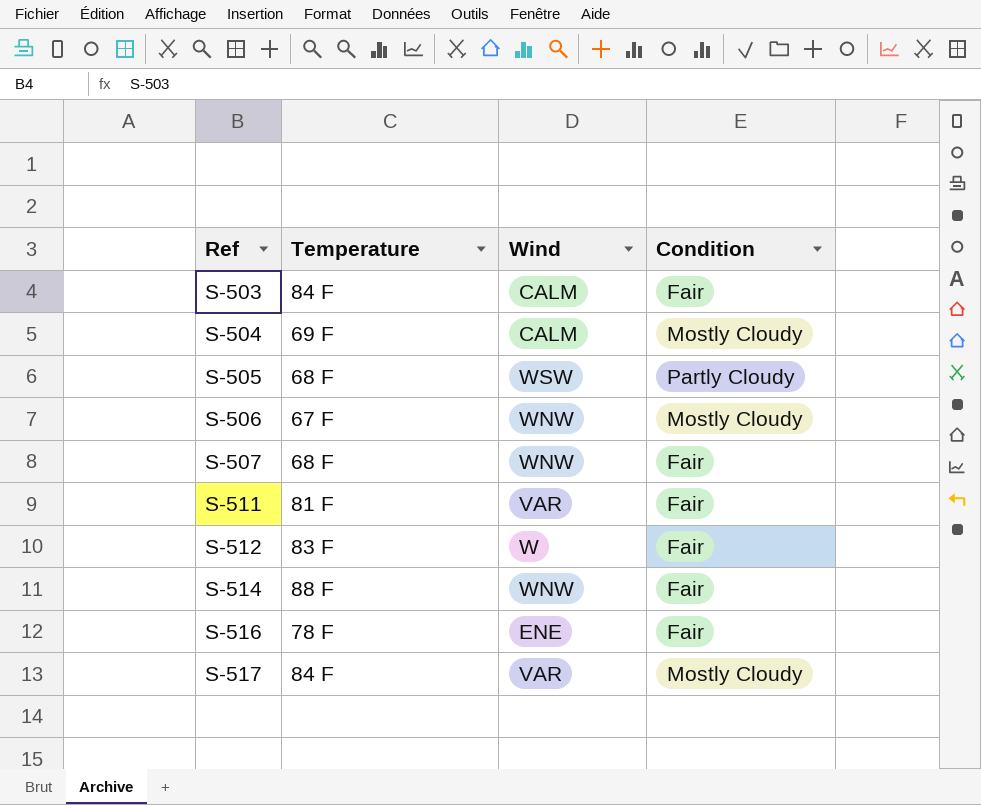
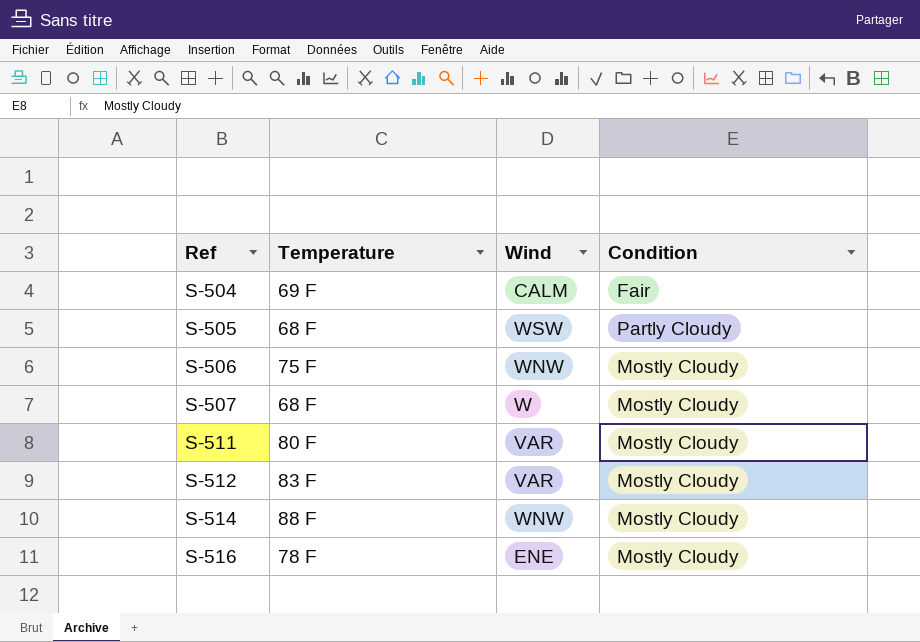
row S-503: 84 F | CALM | Fair -> none
row S-517: 84 F | VAR | Mostly Cloudy -> none
S-504 | Condition: Mostly Cloudy -> Fair
S-506 | Temperature: 67 F -> 75 F
S-507 | Wind: WNW -> W
S-507 | Condition: Fair -> Mostly Cloudy
S-511 | Temperature: 81 F -> 80 F
S-511 | Condition: Fair -> Mostly Cloudy
S-512 | Wind: W -> VAR
S-512 | Condition: Fair -> Mostly Cloudy
S-514 | Condition: Fair -> Mostly Cloudy
S-516 | Condition: Fair -> Mostly Cloudy

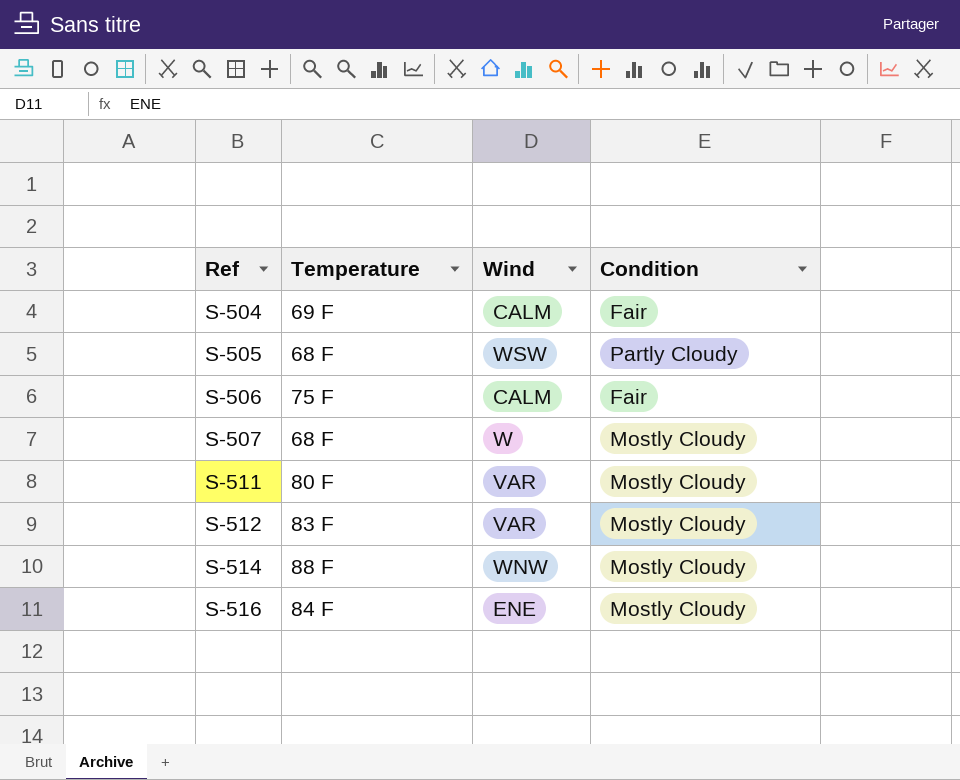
S-506 | Wind: WNW -> CALM
S-506 | Condition: Mostly Cloudy -> Fair
S-516 | Temperature: 78 F -> 84 F

